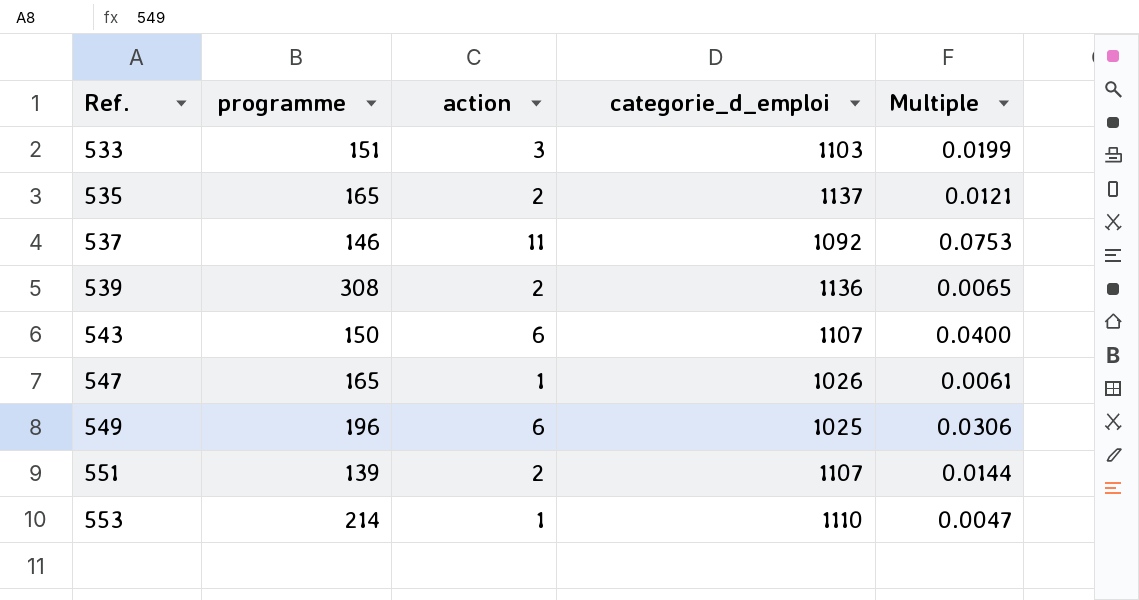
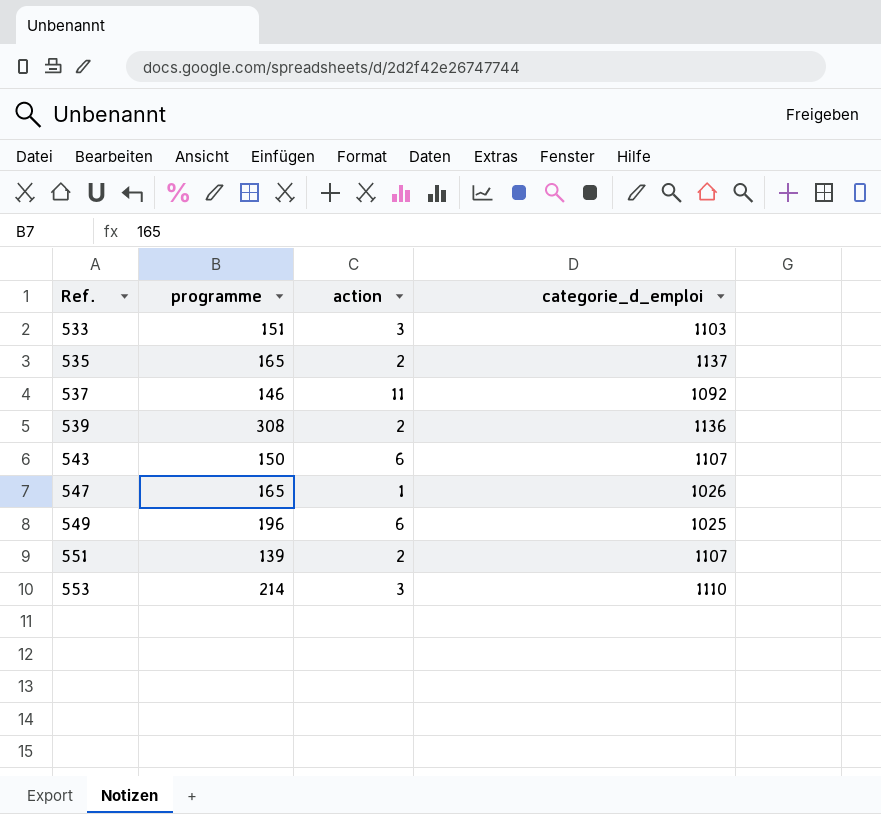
column Multiple | formula: [action] / [programme] -> none
553 | action: 1 -> 3

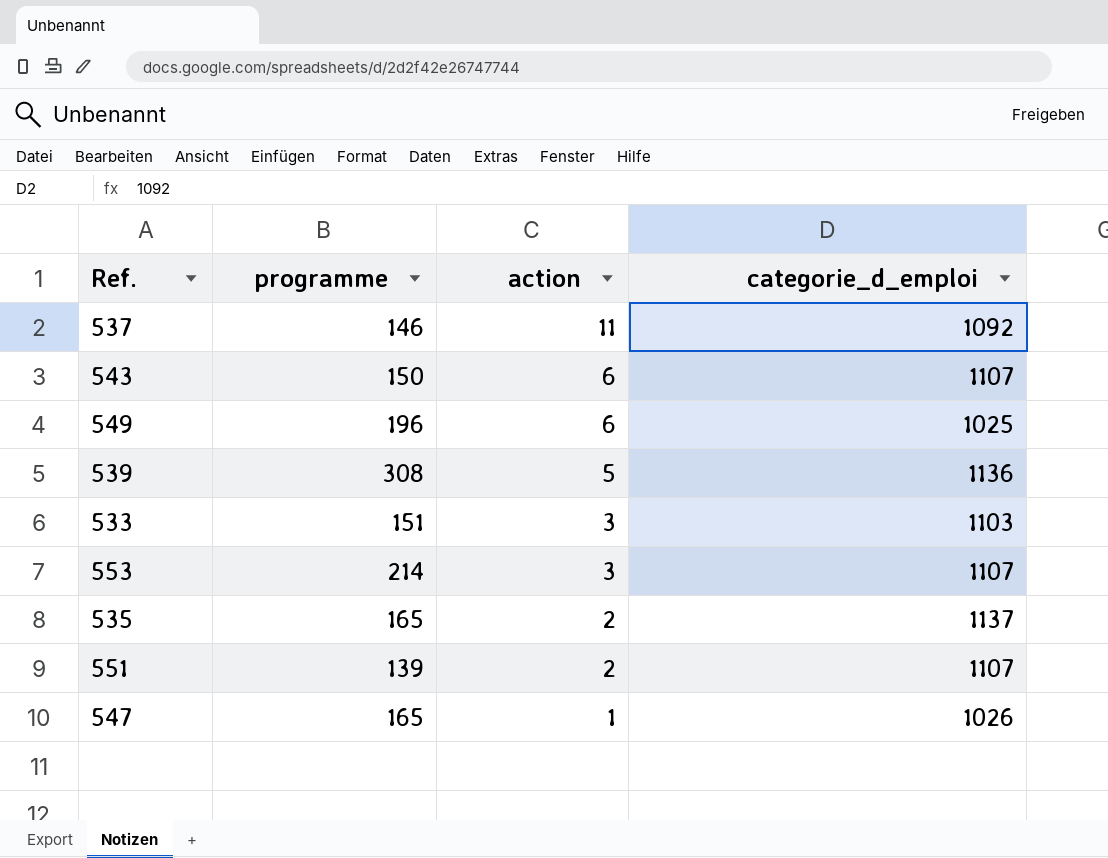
row order: Ref. ascending -> action descending
539 | action: 2 -> 5
553 | categorie_d_emploi: 1110 -> 1107

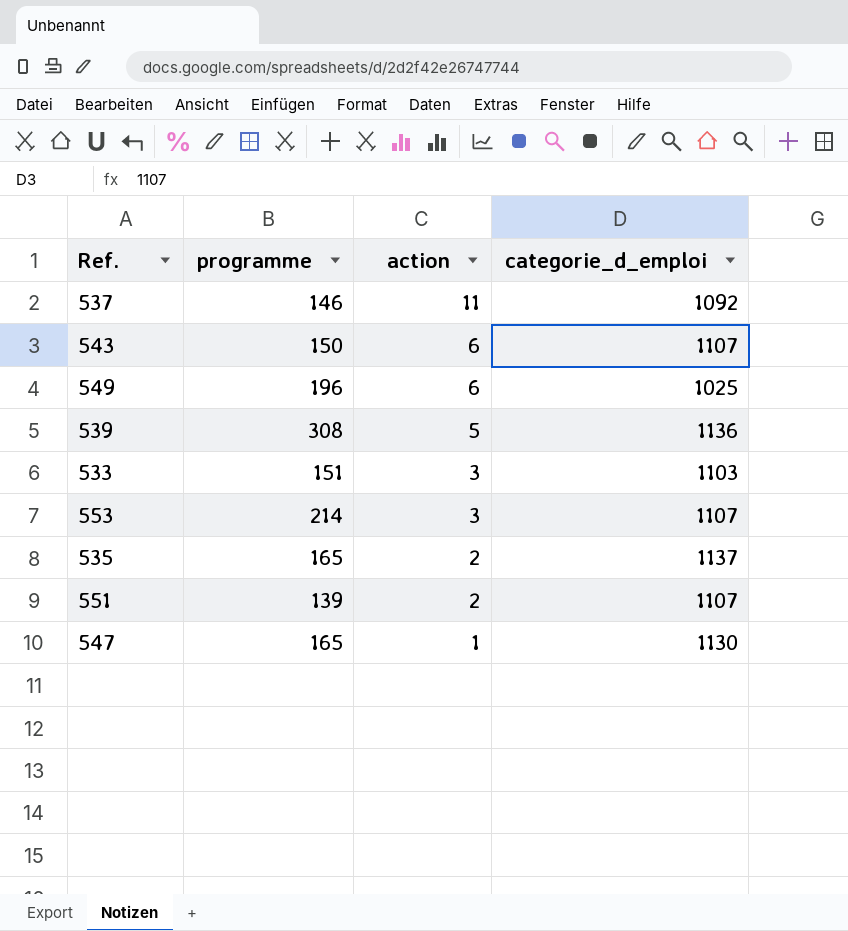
547 | categorie_d_emploi: 1026 -> 1130

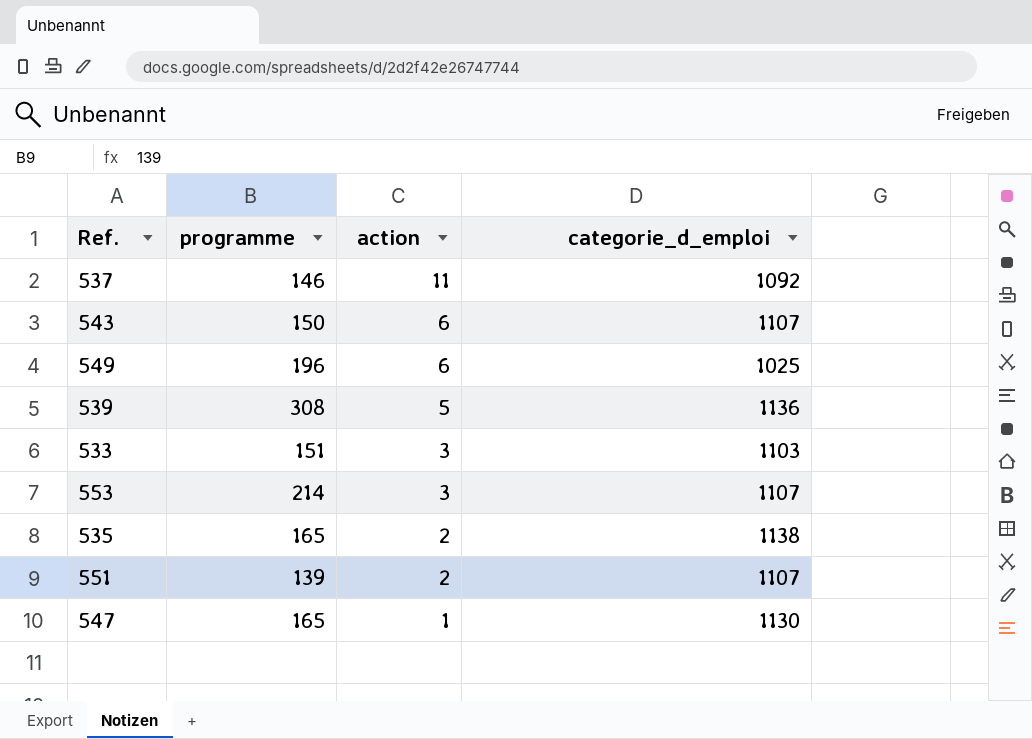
535 | categorie_d_emploi: 1137 -> 1138

